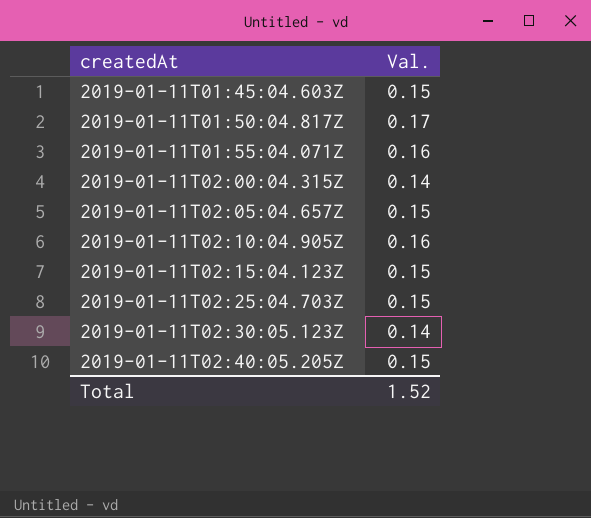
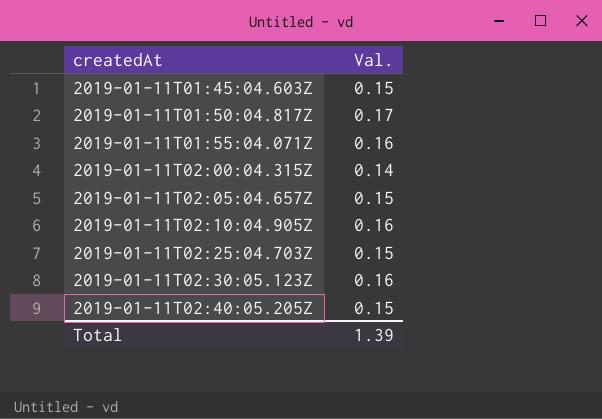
row 2019-01-11T02:15:04.123Z: 0.15 -> none
2019-01-11T02:30:05.123Z | Val.: 0.14 -> 0.16
Total | Val.: 1.52 -> 1.39

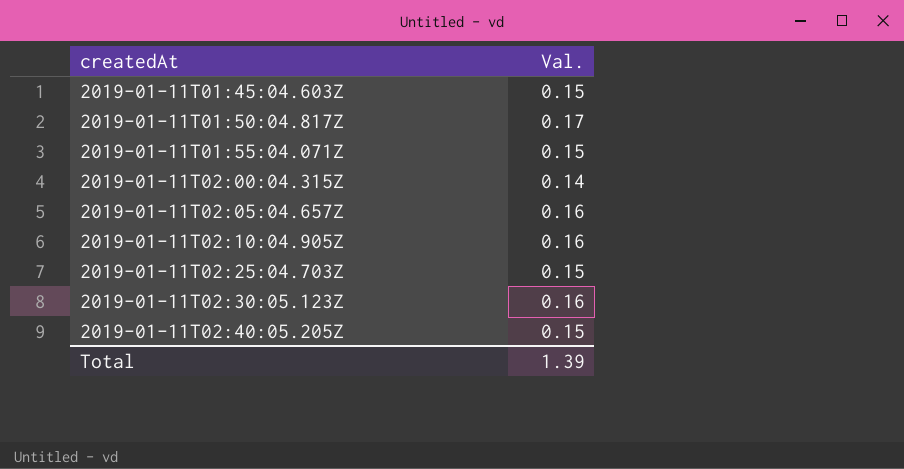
2019-01-11T01:55:04.071Z | Val.: 0.16 -> 0.15
2019-01-11T02:05:04.657Z | Val.: 0.15 -> 0.16

